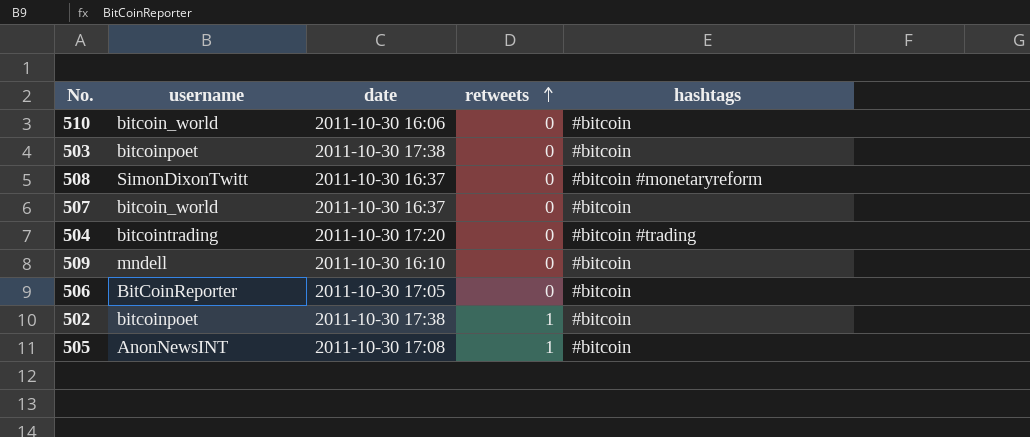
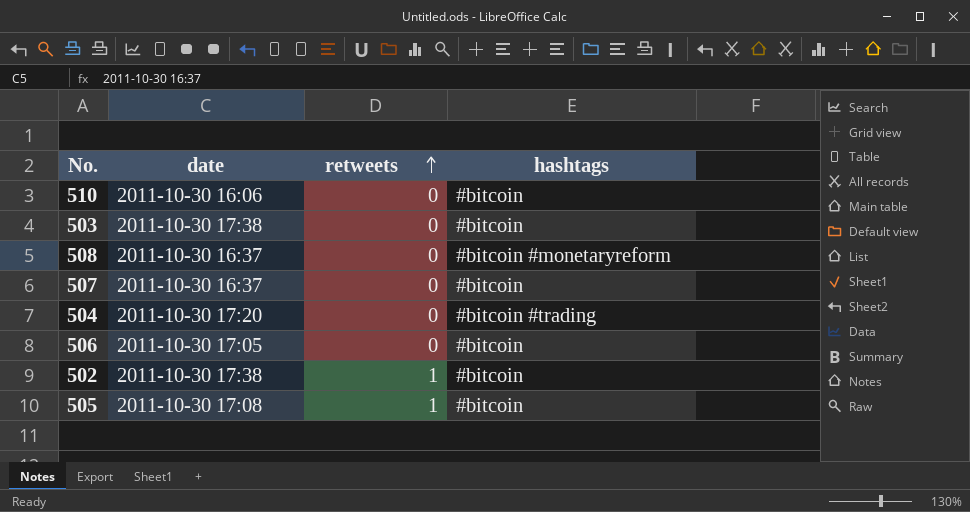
column username | position: 2 -> none
row 509: mndell | 2011-10-30 16:10 | 0 | #bitcoin -> none

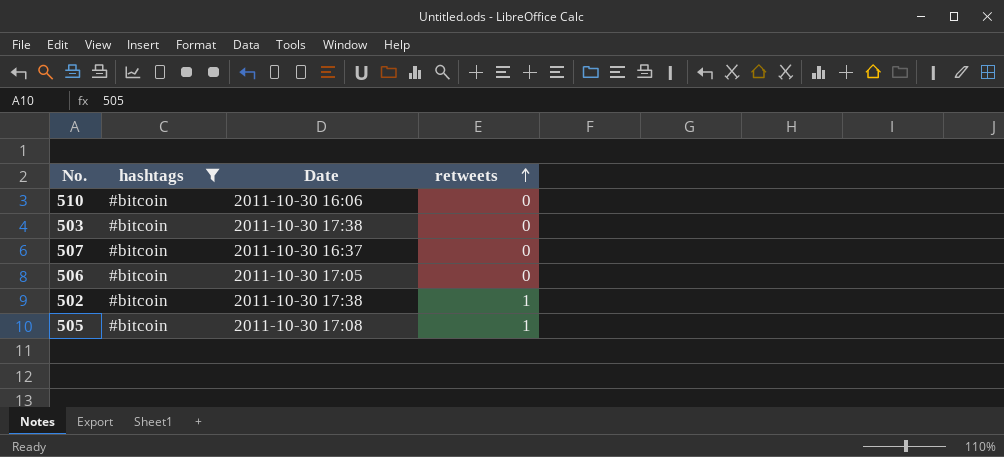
filter: none -> hashtags = #bitcoin
column hashtags | position: 4 -> 2
column name: date -> Date

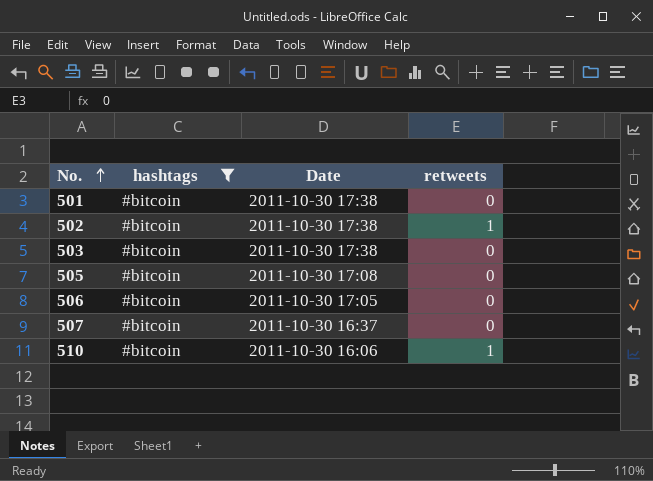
row order: retweets ascending -> No. ascending
row 501: none -> #bitcoin | 2011-10-30 17:38 | 0
505 | retweets: 1 -> 0
510 | retweets: 0 -> 1

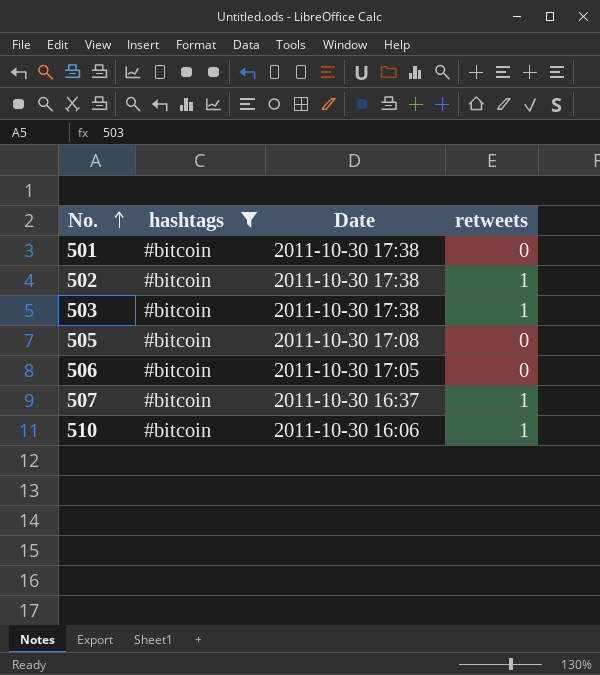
503 | retweets: 0 -> 1
507 | retweets: 0 -> 1

